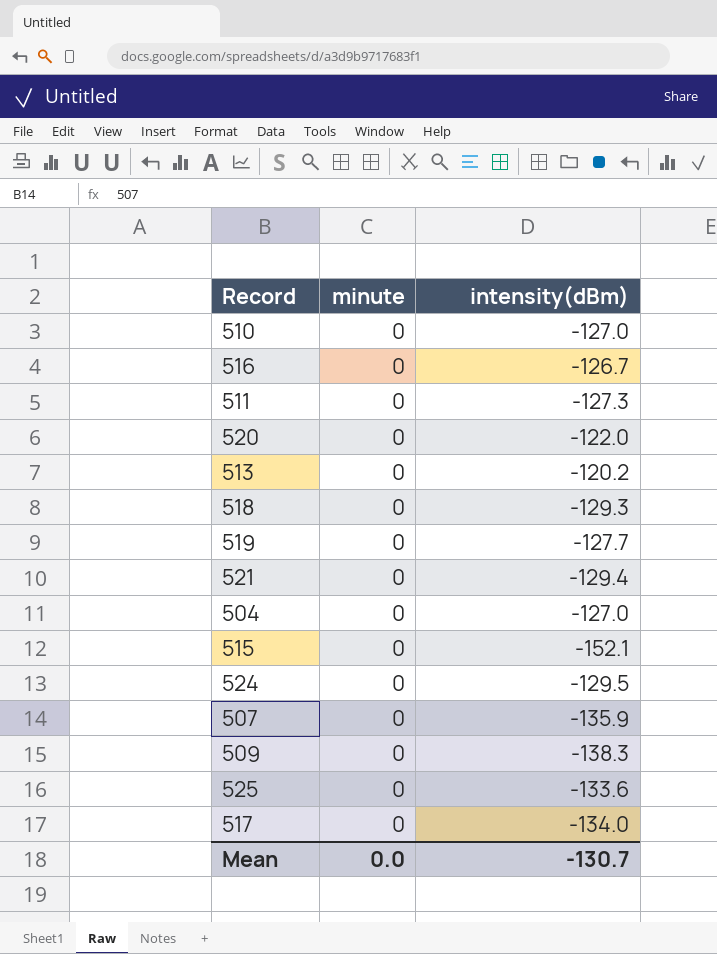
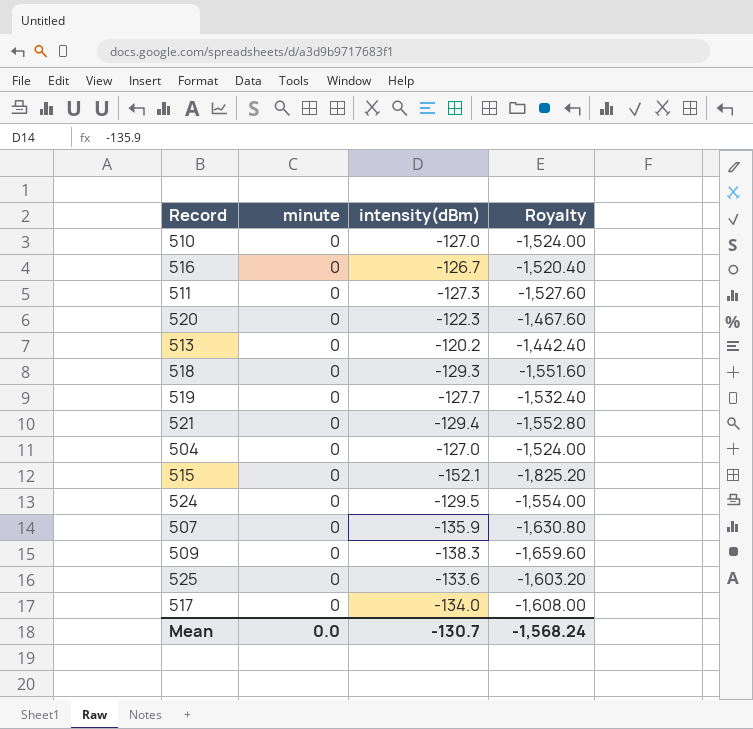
column Royalty | formula: none -> [intensity(dBm)] * 12
520 | intensity(dBm): -122.0 -> -122.3

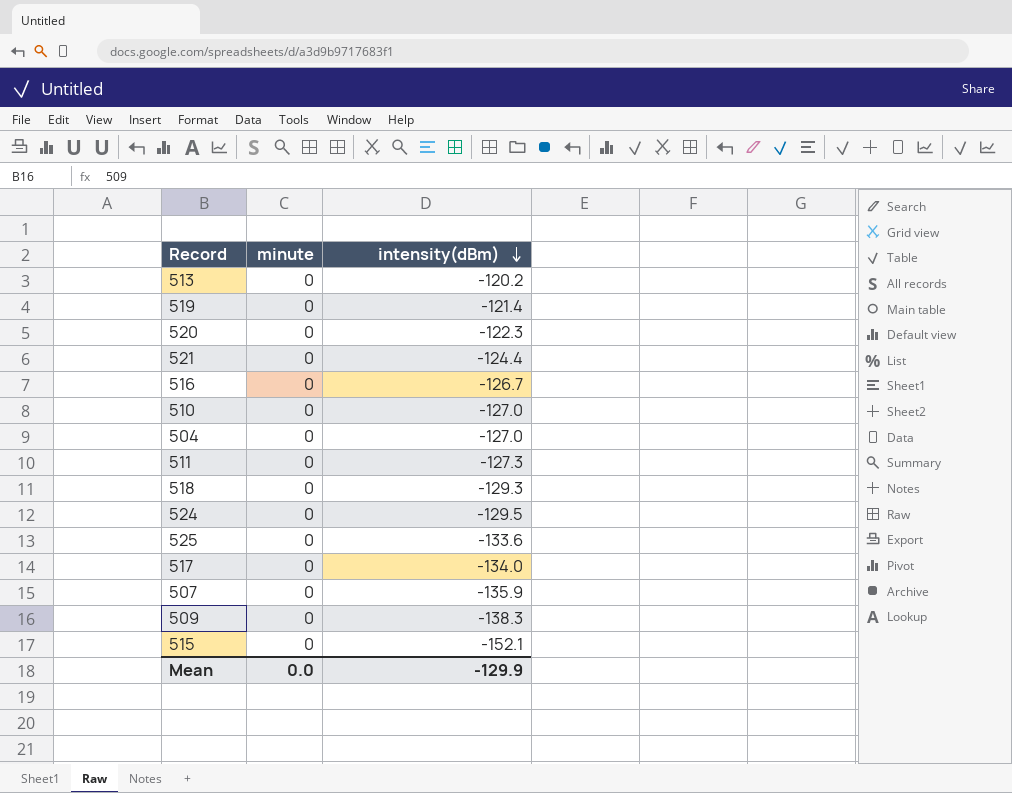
row order: none -> intensity(dBm) descending
column Royalty | formula: [intensity(dBm)] * 12 -> none
519 | intensity(dBm): -127.7 -> -121.4
521 | intensity(dBm): -129.4 -> -124.4
Mean | intensity(dBm): -130.7 -> -129.9

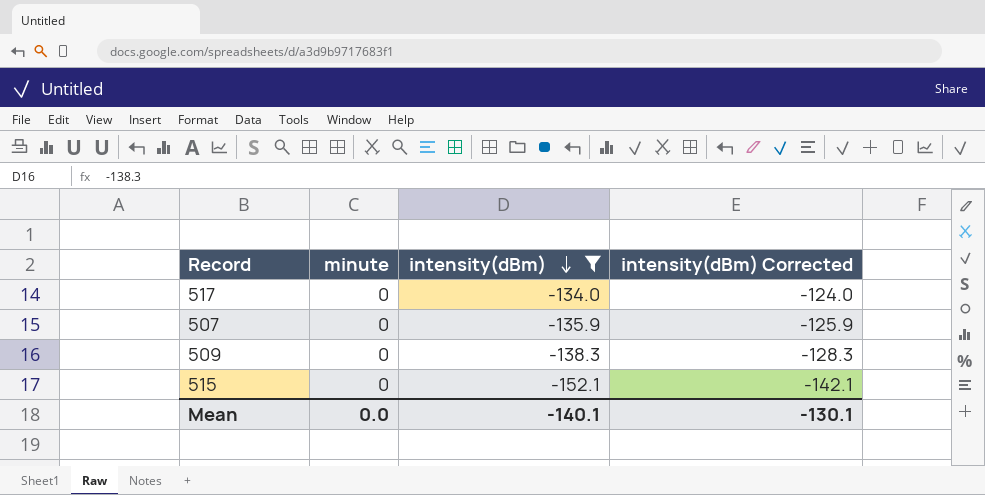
filter: none -> intensity(dBm) <= -134.0
column intensity(dBm) Corrected | formula: none -> [intensity(dBm)] + 10
Mean | intensity(dBm): -129.9 -> -140.1

